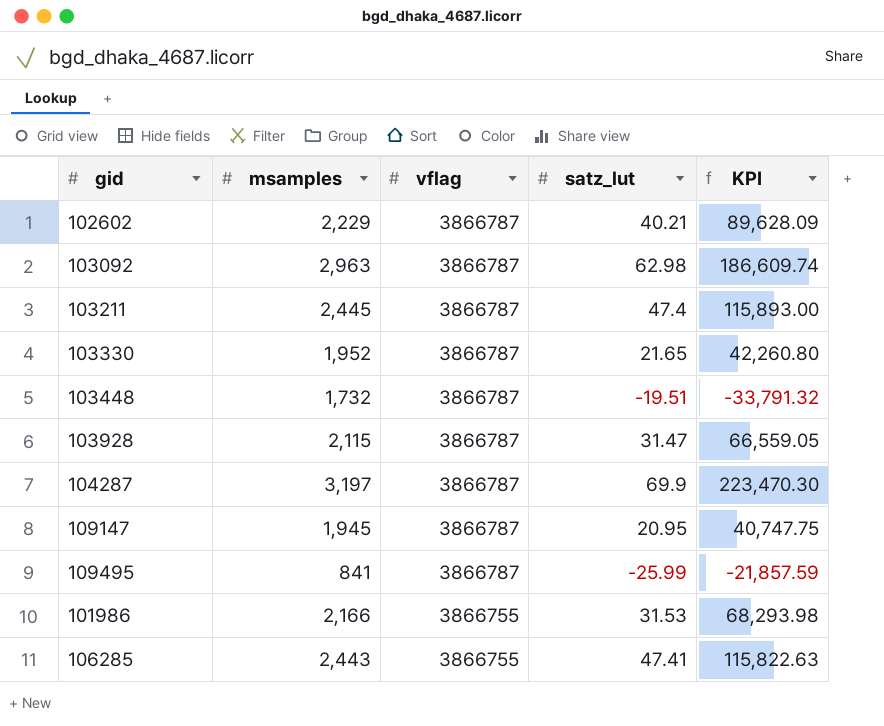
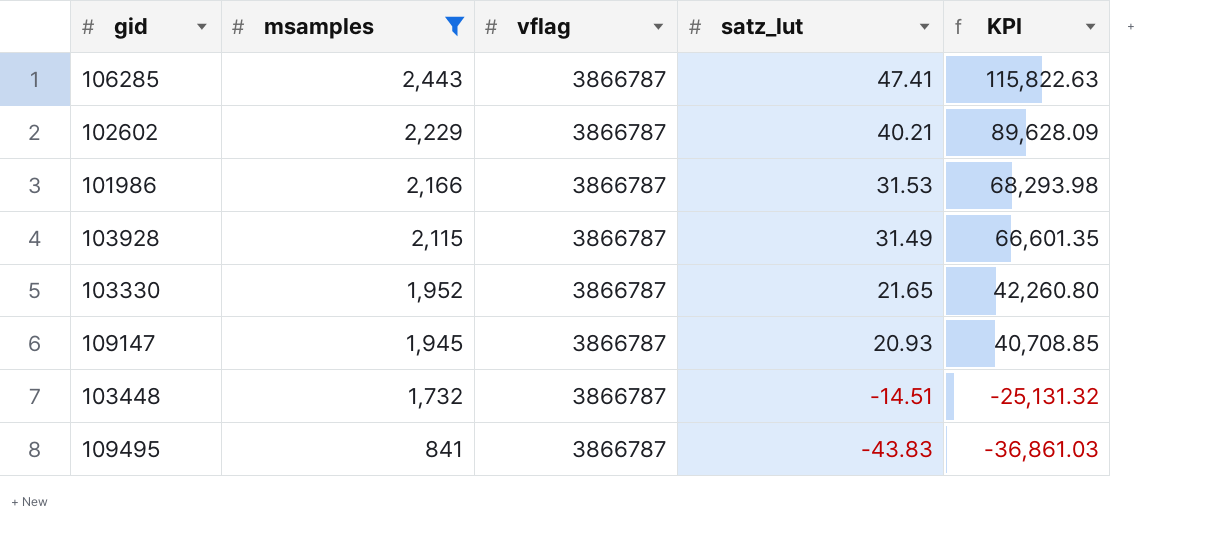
filter: none -> msamples <= 2,443
row order: vflag descending -> msamples descending
106285 | vflag: 3866755 -> 3866787
101986 | vflag: 3866755 -> 3866787
103928 | satz_lut: 31.47 -> 31.49
103928 | KPI: 66,559.05 -> 66,601.35
109147 | satz_lut: 20.95 -> 20.93
109147 | KPI: 40,747.75 -> 40,708.85
103448 | satz_lut: -19.51 -> -14.51
103448 | KPI: -33,791.32 -> -25,131.32
109495 | satz_lut: -25.99 -> -43.83
109495 | KPI: -21,857.59 -> -36,861.03

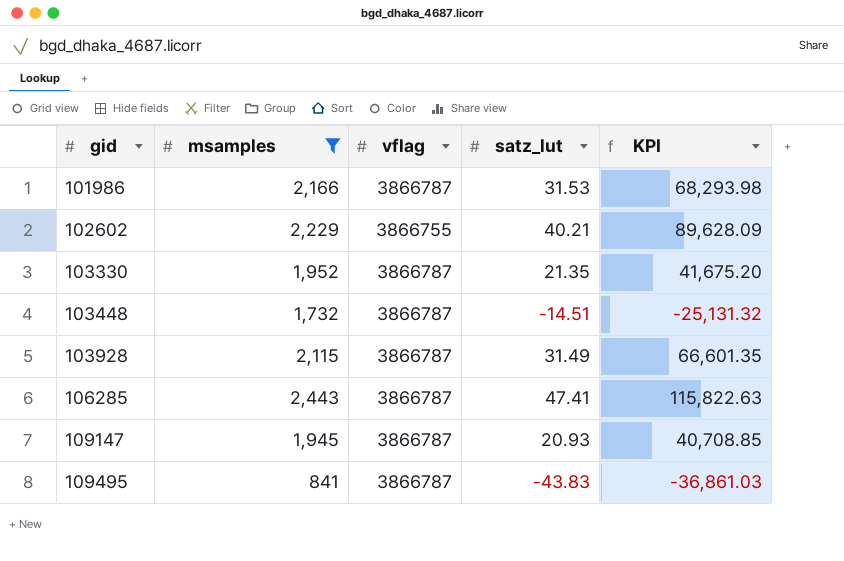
row order: msamples descending -> gid ascending
102602 | vflag: 3866787 -> 3866755
103330 | satz_lut: 21.65 -> 21.35
103330 | KPI: 42,260.80 -> 41,675.20

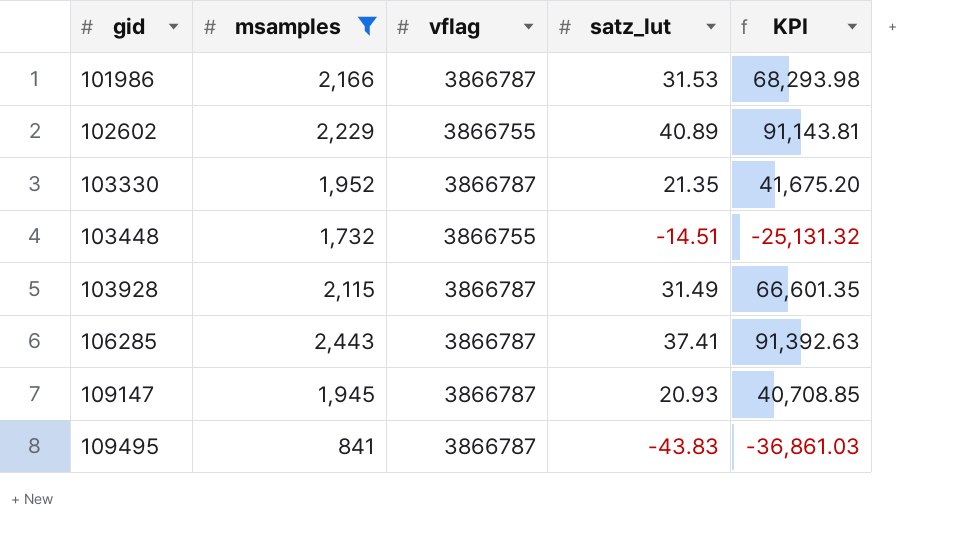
102602 | satz_lut: 40.21 -> 40.89
102602 | KPI: 89,628.09 -> 91,143.81
103448 | vflag: 3866787 -> 3866755
106285 | satz_lut: 47.41 -> 37.41
106285 | KPI: 115,822.63 -> 91,392.63

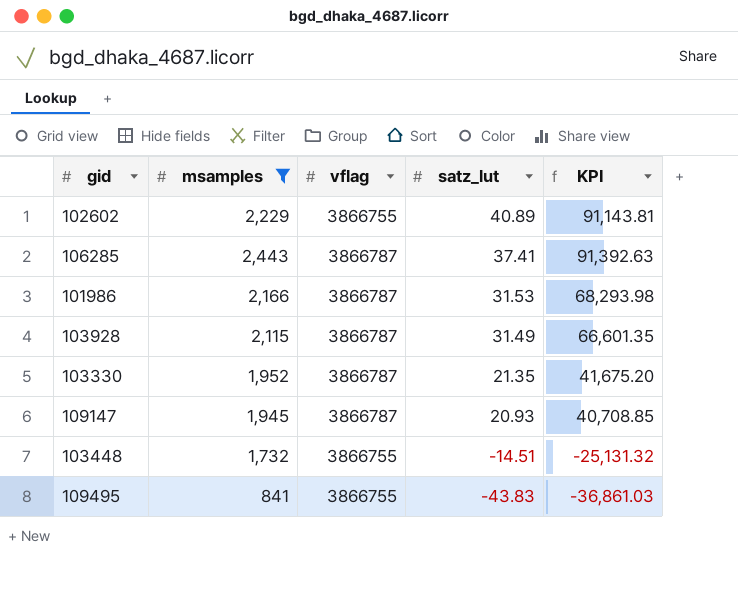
row order: gid ascending -> satz_lut descending
109495 | vflag: 3866787 -> 3866755

